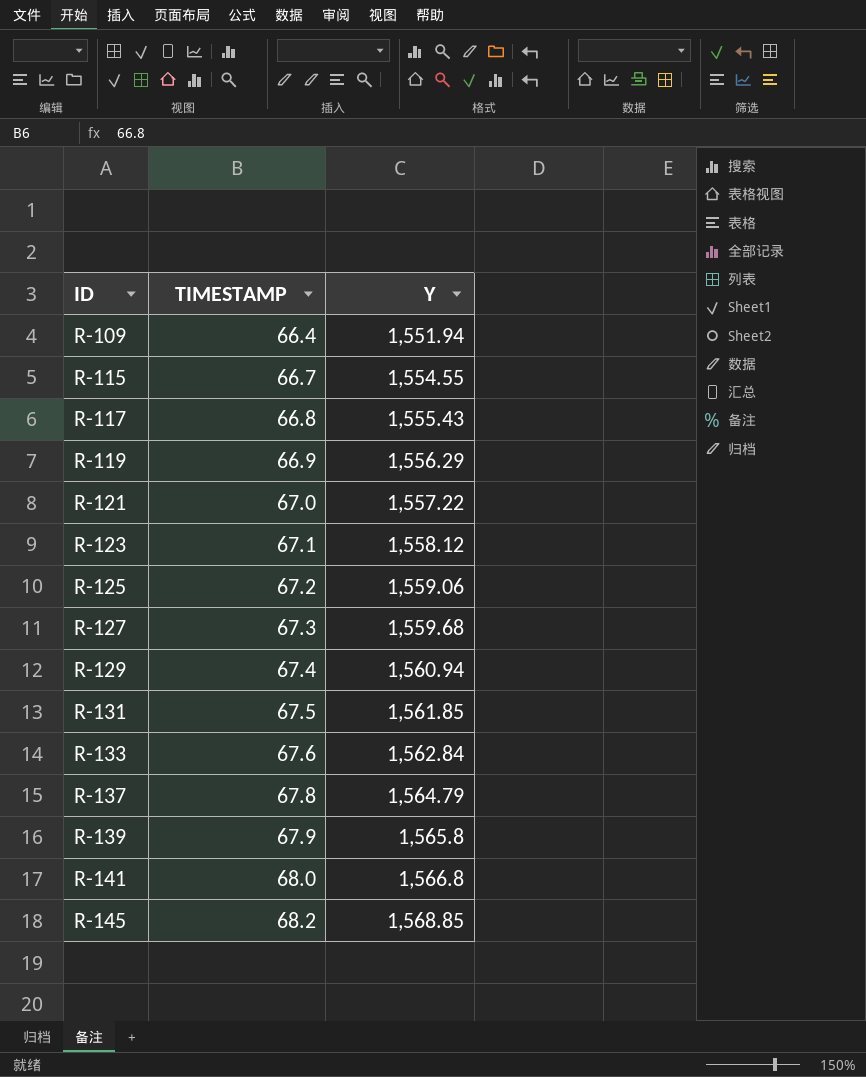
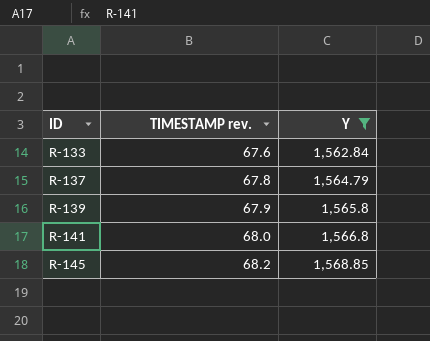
filter: none -> Y >= 1,562.84
column name: TIMESTAMP -> TIMESTAMP rev.

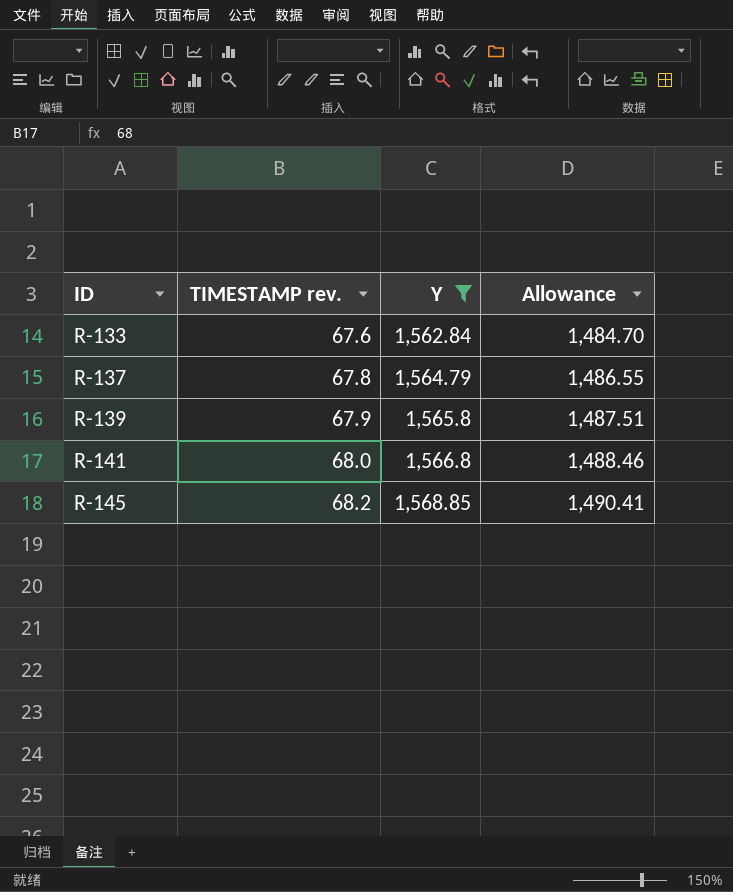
column Allowance | formula: none -> [Y] * 0.95

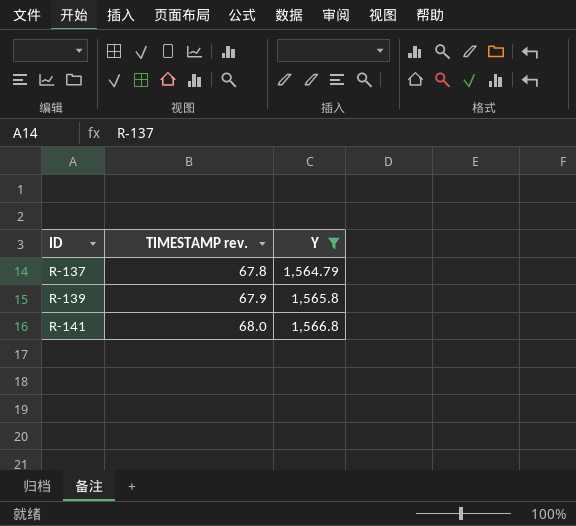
column Allowance | formula: [Y] * 0.95 -> none
row R-133: 67.6 | 1,562.84 | 1,484.70 -> none
row R-145: 68.2 | 1,568.85 | 1,490.41 -> none

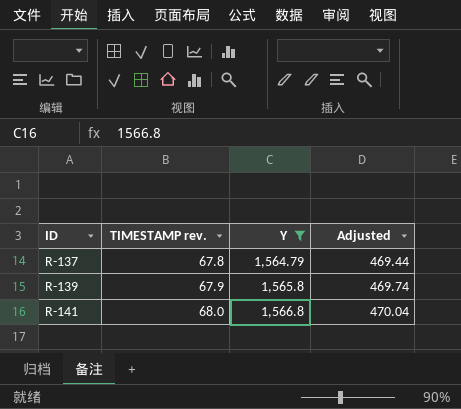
column Adjusted | formula: none -> [Y] * 0.3

